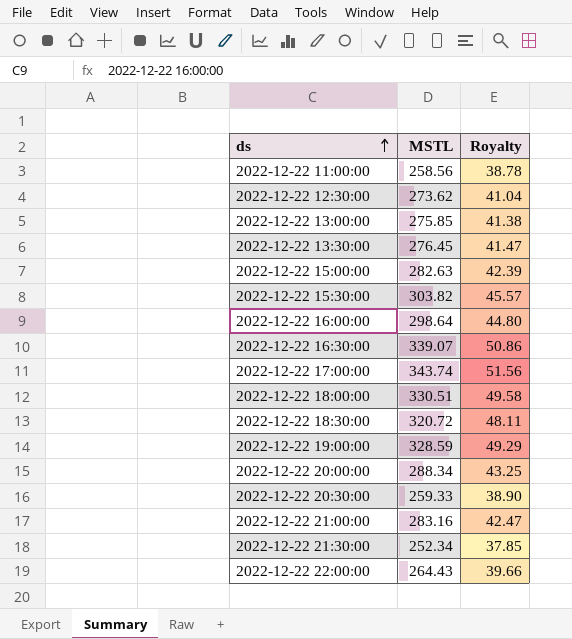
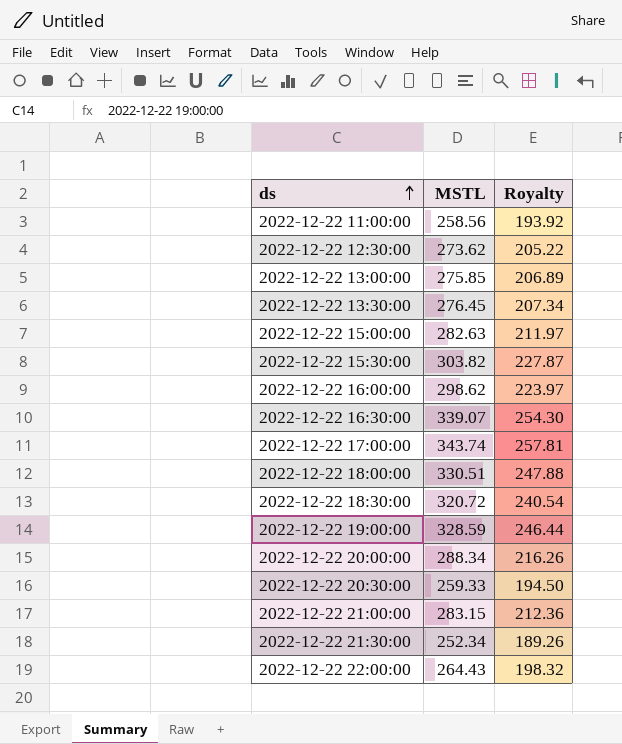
column Royalty | formula: [MSTL] * 0.15 -> [MSTL] * 0.75
2022-12-22 16:00:00 | MSTL: 298.64 -> 298.62
2022-12-22 21:00:00 | MSTL: 283.16 -> 283.15

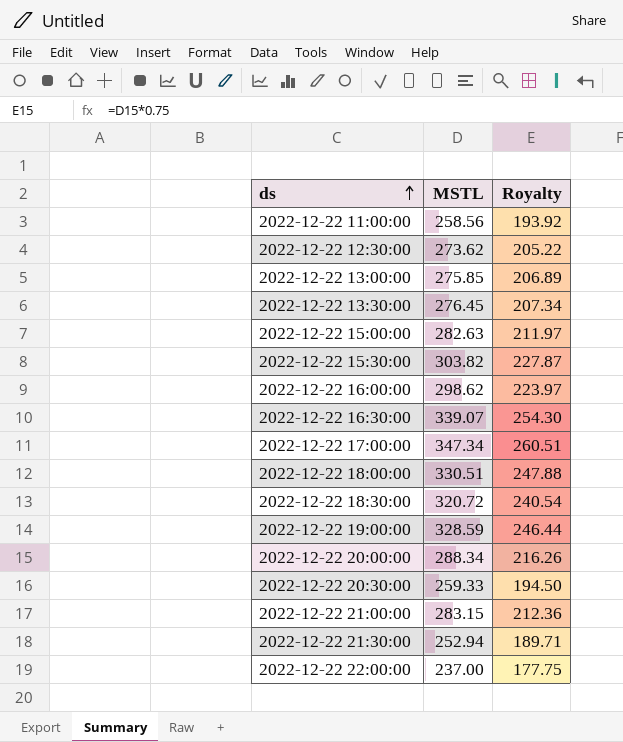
2022-12-22 17:00:00 | MSTL: 343.74 -> 347.34
2022-12-22 17:00:00 | Royalty: 257.81 -> 260.51
2022-12-22 21:30:00 | MSTL: 252.34 -> 252.94
2022-12-22 21:30:00 | Royalty: 189.26 -> 189.71
2022-12-22 22:00:00 | MSTL: 264.43 -> 237.00
2022-12-22 22:00:00 | Royalty: 198.32 -> 177.75

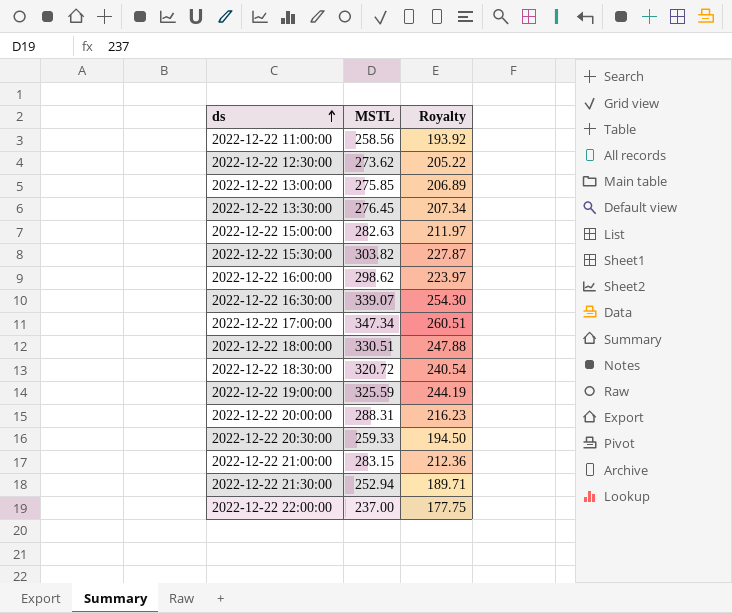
2022-12-22 19:00:00 | MSTL: 328.59 -> 325.59
2022-12-22 19:00:00 | Royalty: 246.44 -> 244.19
2022-12-22 20:00:00 | MSTL: 288.34 -> 288.31
2022-12-22 20:00:00 | Royalty: 216.26 -> 216.23

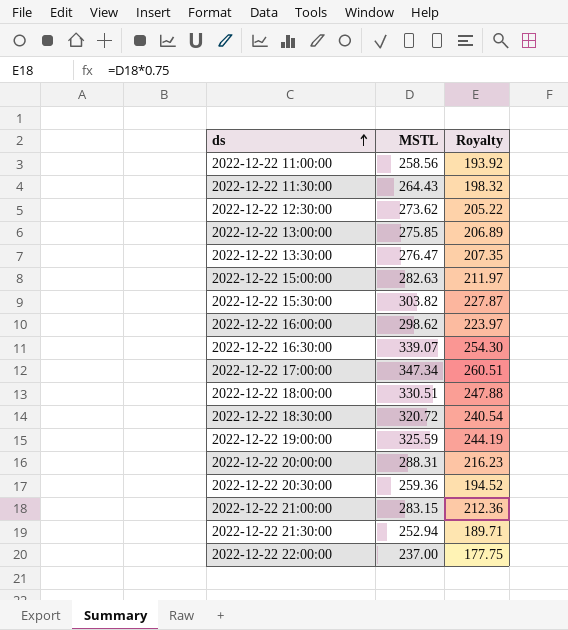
row 2022-12-22 11:30:00: none -> 264.43 | 198.32
2022-12-22 13:30:00 | MSTL: 276.45 -> 276.47
2022-12-22 13:30:00 | Royalty: 207.34 -> 207.35
2022-12-22 20:30:00 | MSTL: 259.33 -> 259.36
2022-12-22 20:30:00 | Royalty: 194.50 -> 194.52

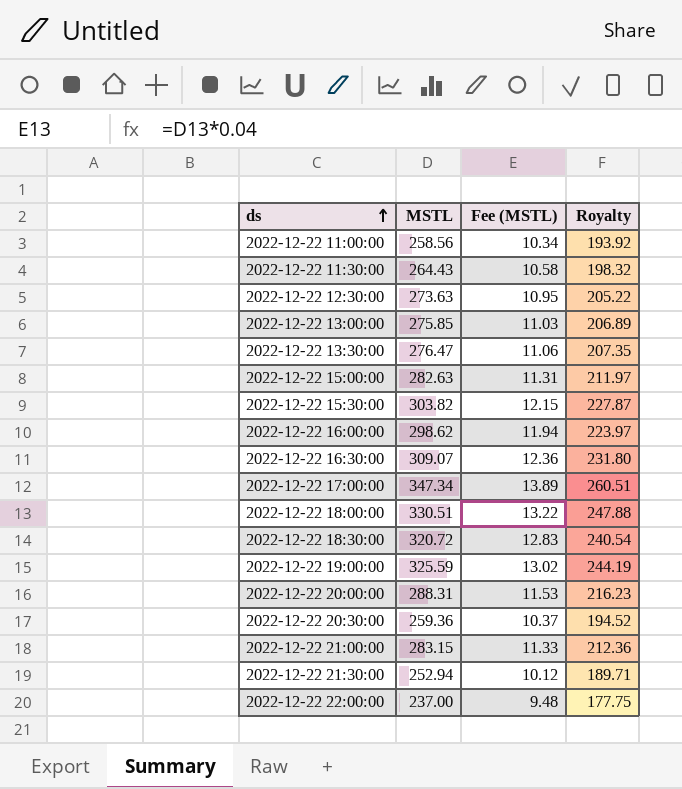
column Fee (MSTL) | formula: none -> [MSTL] * 0.04
2022-12-22 12:30:00 | MSTL: 273.62 -> 273.63
2022-12-22 16:30:00 | MSTL: 339.07 -> 309.07
2022-12-22 16:30:00 | Royalty: 254.30 -> 231.80

